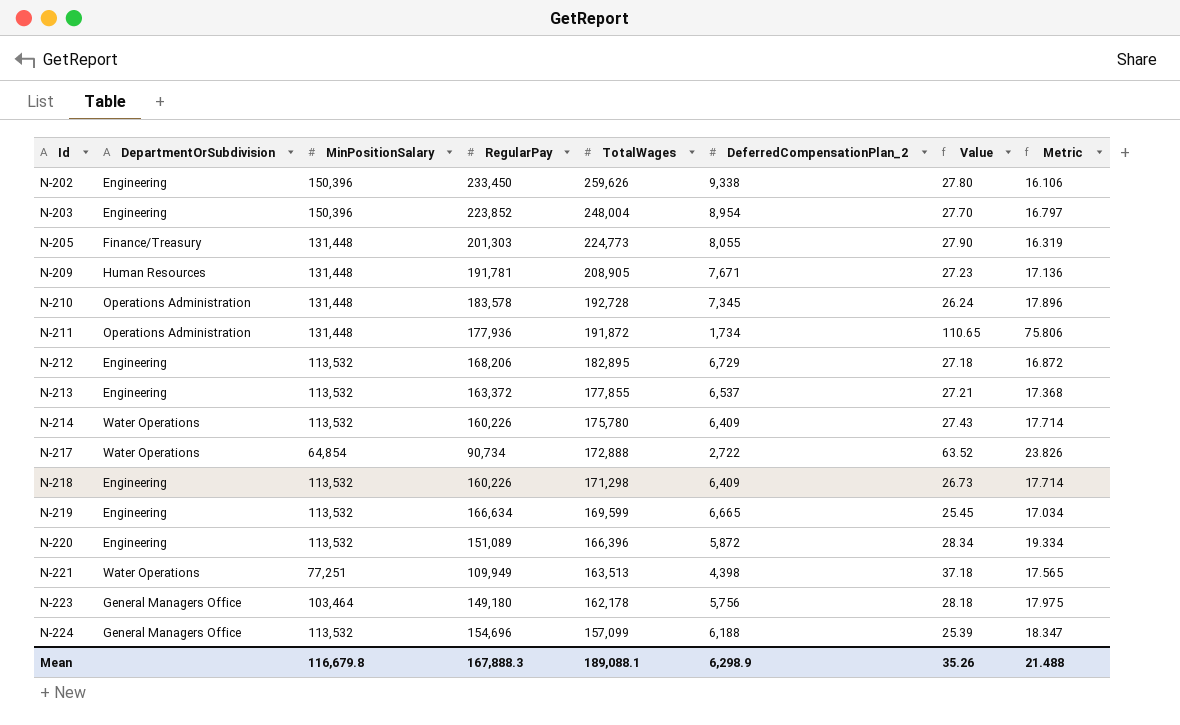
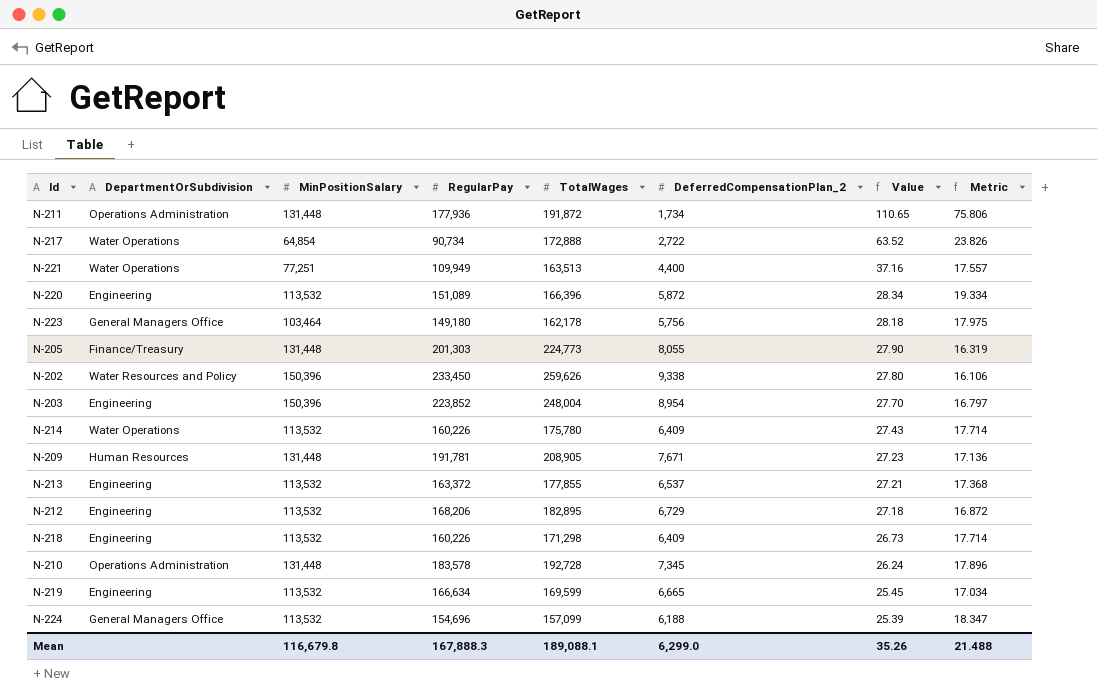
row order: Id ascending -> Value descending
N-221 | DeferredCompensationPlan_2: 4,398 -> 4,400
N-221 | Value: 37.18 -> 37.16
N-221 | Metric: 17.565 -> 17.557
N-202 | DepartmentOrSubdivision: Engineering -> Water Resources and Policy
Mean | DeferredCompensationPlan_2: 6,298.9 -> 6,299.0

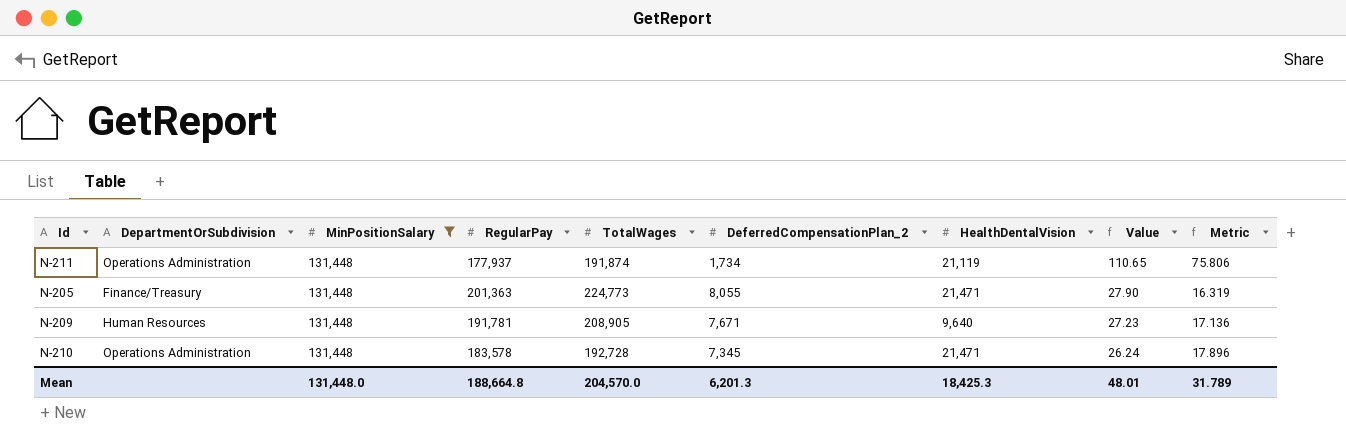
filter: none -> MinPositionSalary = 131,448
column HealthDentalVision | position: none -> 7
N-211 | RegularPay: 177,936 -> 177,937
N-211 | TotalWages: 191,872 -> 191,874
N-205 | RegularPay: 201,303 -> 201,363
Mean | MinPositionSalary: 116,679.8 -> 131,448.0
Mean | RegularPay: 167,888.3 -> 188,664.8
Mean | TotalWages: 189,088.1 -> 204,570.0
Mean | DeferredCompensationPlan_2: 6,299.0 -> 6,201.3
Mean | Value: 35.26 -> 48.01
Mean | Metric: 21.488 -> 31.789

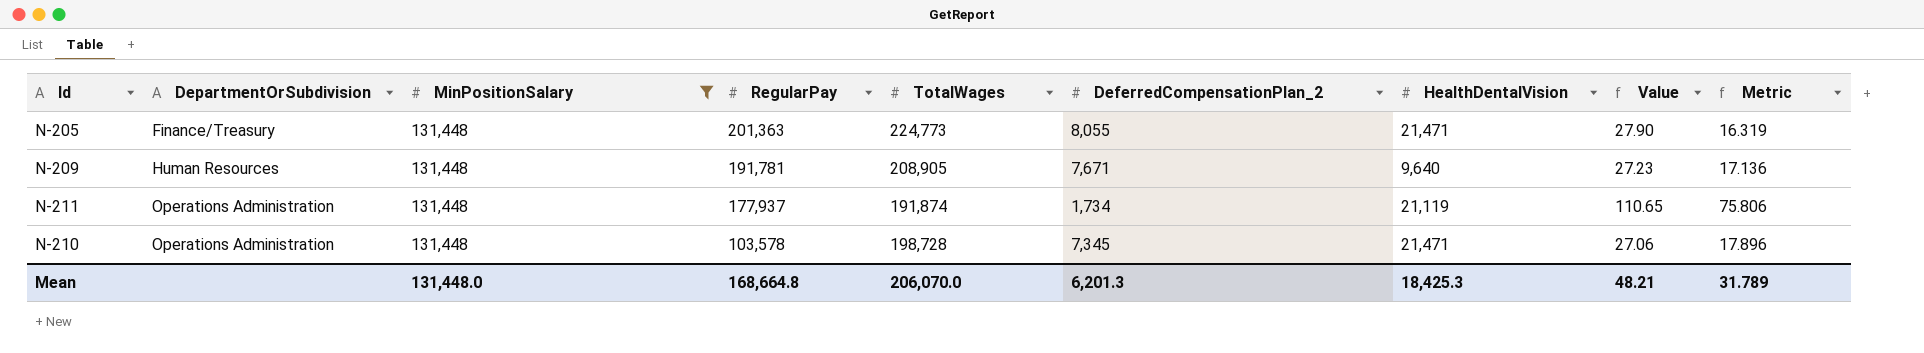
row order: Value descending -> DepartmentOrSubdivision ascending
N-210 | RegularPay: 183,578 -> 103,578
N-210 | TotalWages: 192,728 -> 198,728
N-210 | Value: 26.24 -> 27.06
Mean | RegularPay: 188,664.8 -> 168,664.8
Mean | TotalWages: 204,570.0 -> 206,070.0
Mean | Value: 48.01 -> 48.21

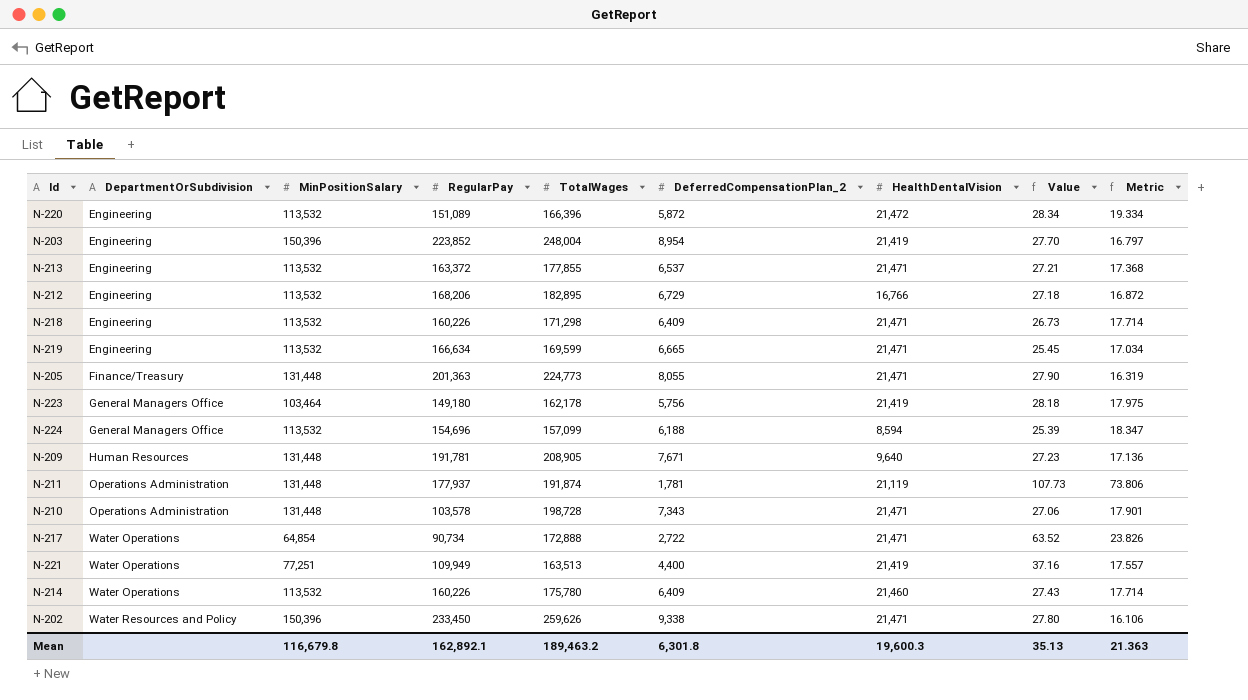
filter: MinPositionSalary = 131,448 -> none
N-211 | DeferredCompensationPlan_2: 1,734 -> 1,781
N-211 | Value: 110.65 -> 107.73
N-211 | Metric: 75.806 -> 73.806
N-210 | DeferredCompensationPlan_2: 7,345 -> 7,343
N-210 | Metric: 17.896 -> 17.901
Mean | MinPositionSalary: 131,448.0 -> 116,679.8
Mean | RegularPay: 168,664.8 -> 162,892.1
Mean | TotalWages: 206,070.0 -> 189,463.2
Mean | DeferredCompensationPlan_2: 6,201.3 -> 6,301.8
Mean | HealthDentalVision: 18,425.3 -> 19,600.3
Mean | Value: 48.21 -> 35.13
Mean | Metric: 31.789 -> 21.363

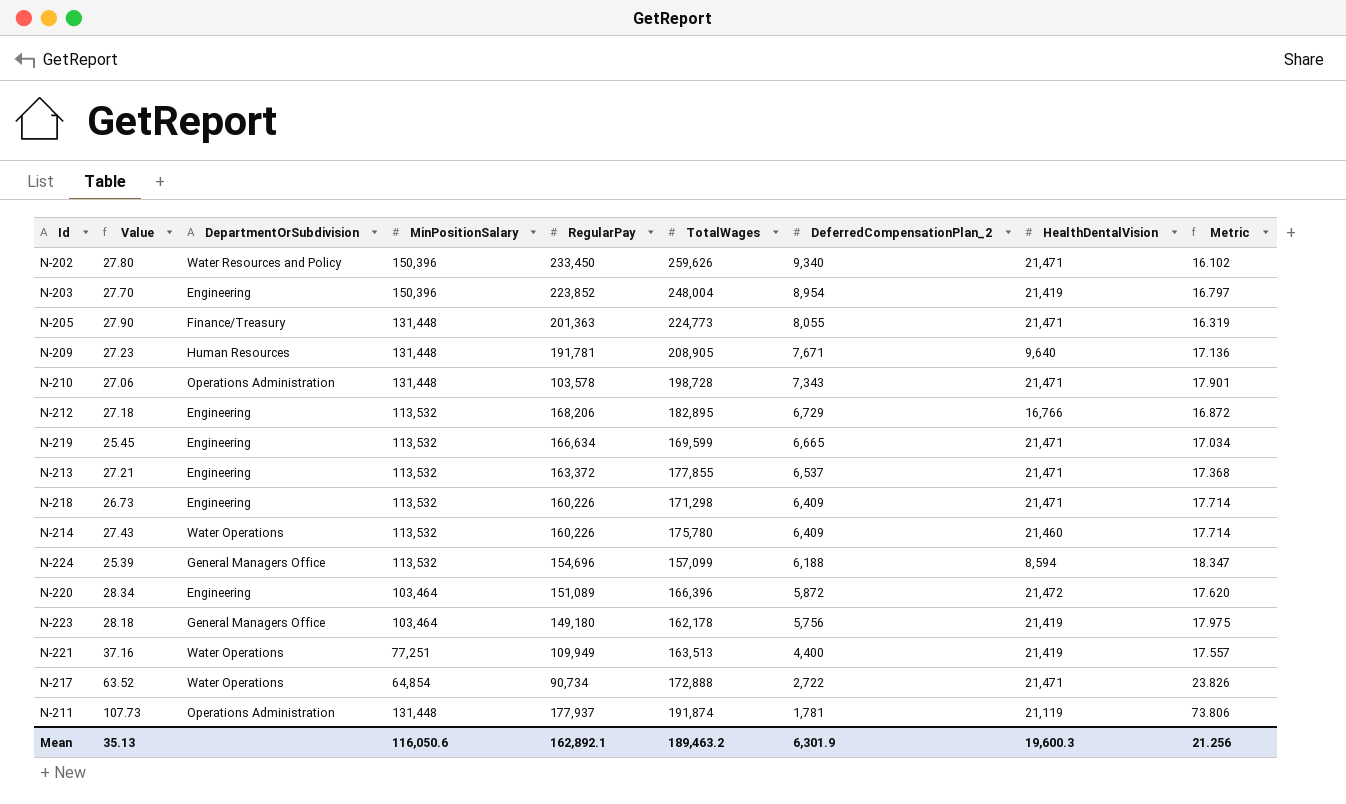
row order: DepartmentOrSubdivision ascending -> DeferredCompensationPlan_2 descending
column Value | position: 8 -> 2
N-202 | DeferredCompensationPlan_2: 9,338 -> 9,340
N-202 | Metric: 16.106 -> 16.102
N-220 | MinPositionSalary: 113,532 -> 103,464
N-220 | Metric: 19.334 -> 17.620
Mean | MinPositionSalary: 116,679.8 -> 116,050.6
Mean | DeferredCompensationPlan_2: 6,301.8 -> 6,301.9
Mean | Metric: 21.363 -> 21.256

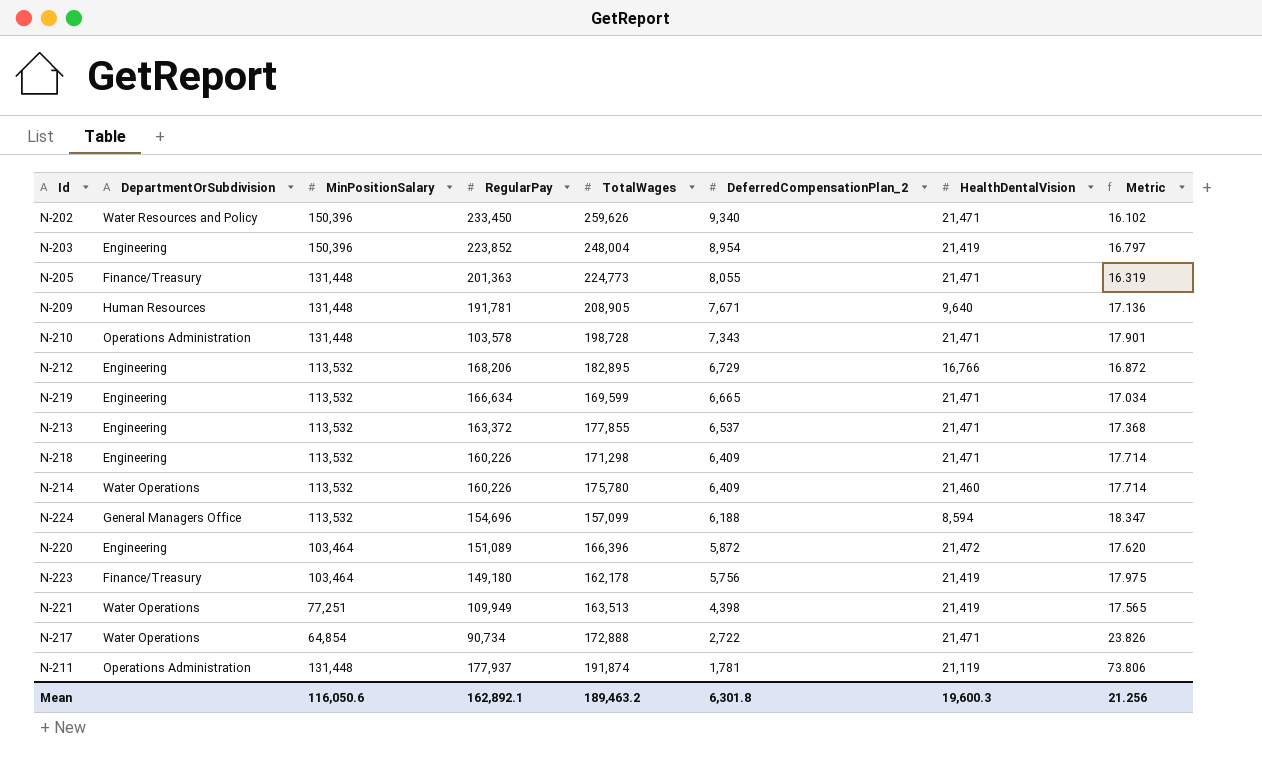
column Value | formula: [TotalWages] / [DeferredCompensationPlan_2] -> none
N-223 | DepartmentOrSubdivision: General Managers Office -> Finance/Treasury
N-221 | DeferredCompensationPlan_2: 4,400 -> 4,398
N-221 | Metric: 17.557 -> 17.565
Mean | DeferredCompensationPlan_2: 6,301.9 -> 6,301.8

